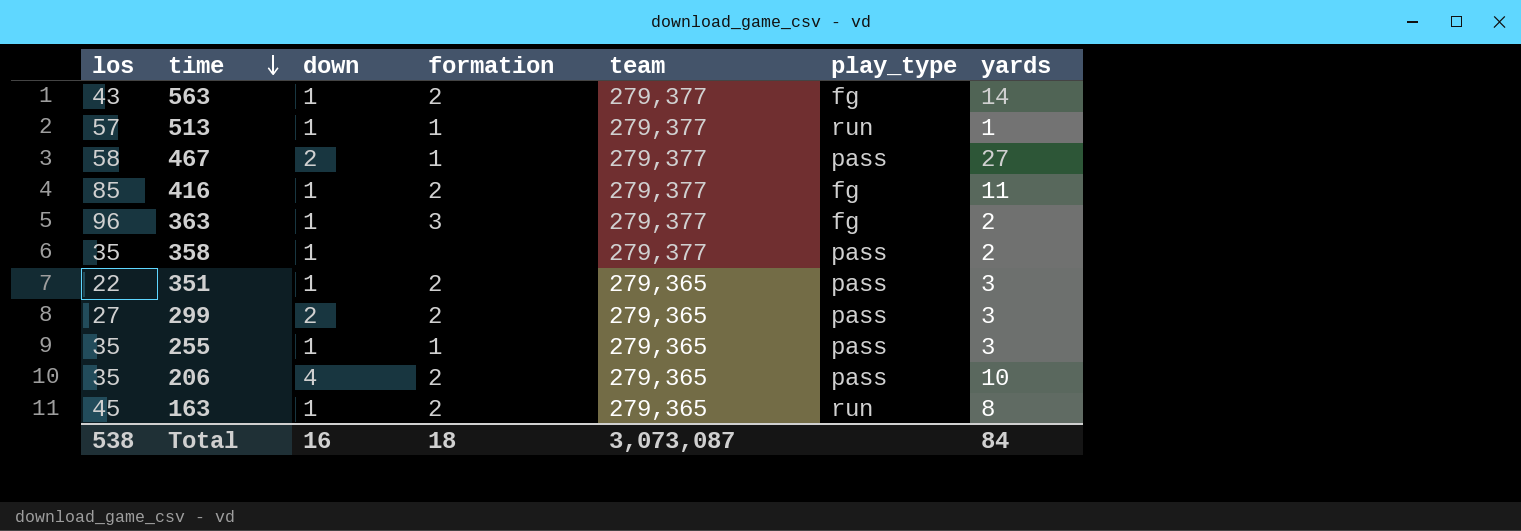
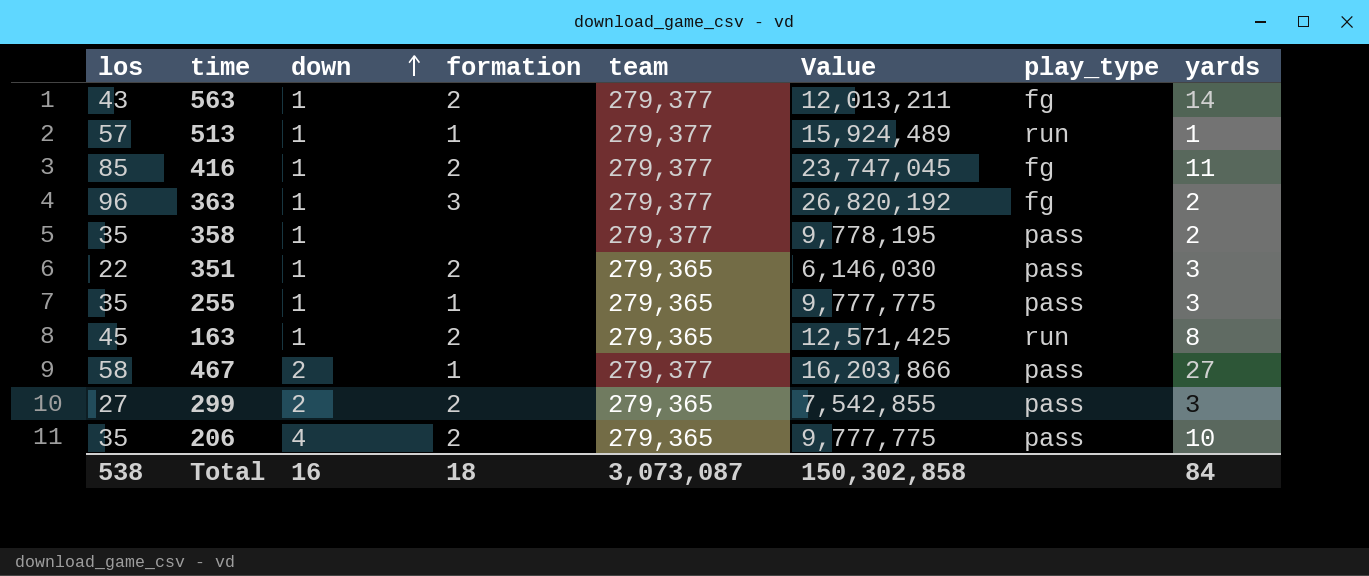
row order: time descending -> down ascending
column Value | formula: none -> [los] * [team]

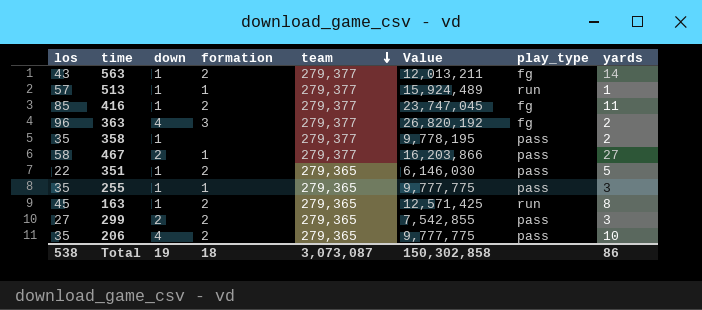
row order: down ascending -> team descending
363 | down: 1 -> 4
351 | yards: 3 -> 5
Total | down: 16 -> 19
Total | yards: 84 -> 86

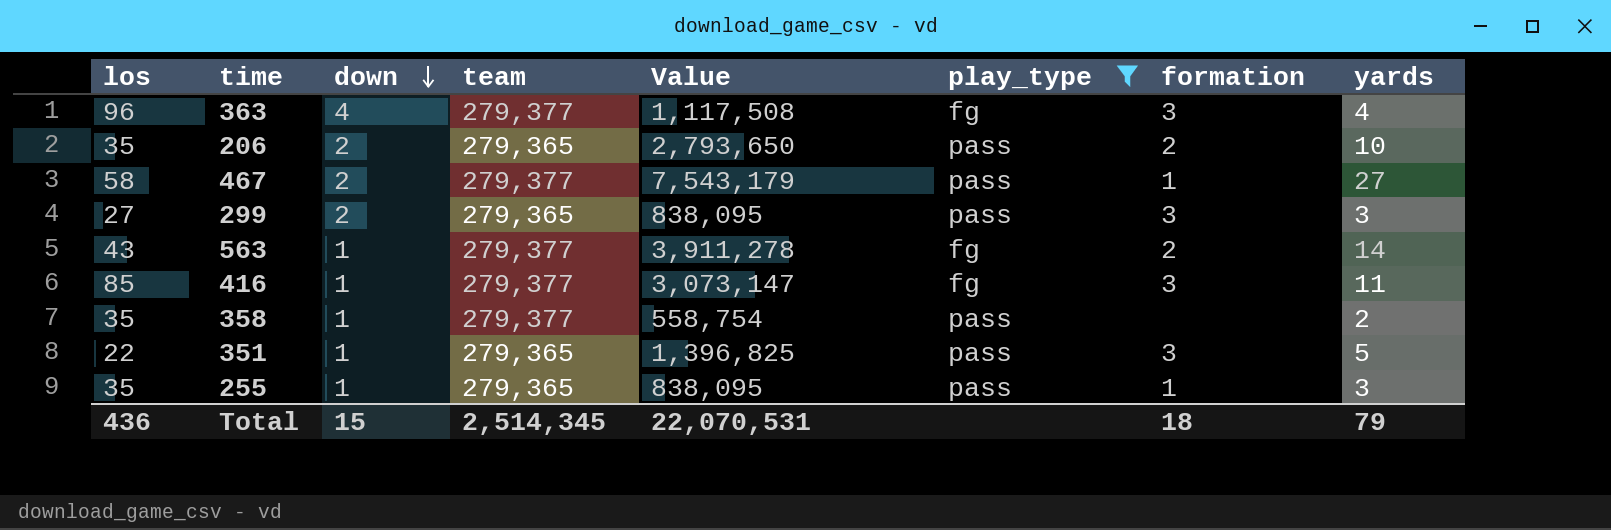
filter: none -> play_type != run
row order: team descending -> down descending
column Value | formula: [los] * [team] -> [team] * [yards]
column formation | position: 4 -> 7
363 | yards: 2 -> 4
206 | down: 4 -> 2
299 | formation: 2 -> 3
416 | formation: 2 -> 3
351 | formation: 2 -> 3
Total | los: 538 -> 436
Total | down: 19 -> 15
Total | team: 3,073,087 -> 2,514,345
Total | Value: 150,302,858 -> 22,070,531
Total | yards: 86 -> 79

